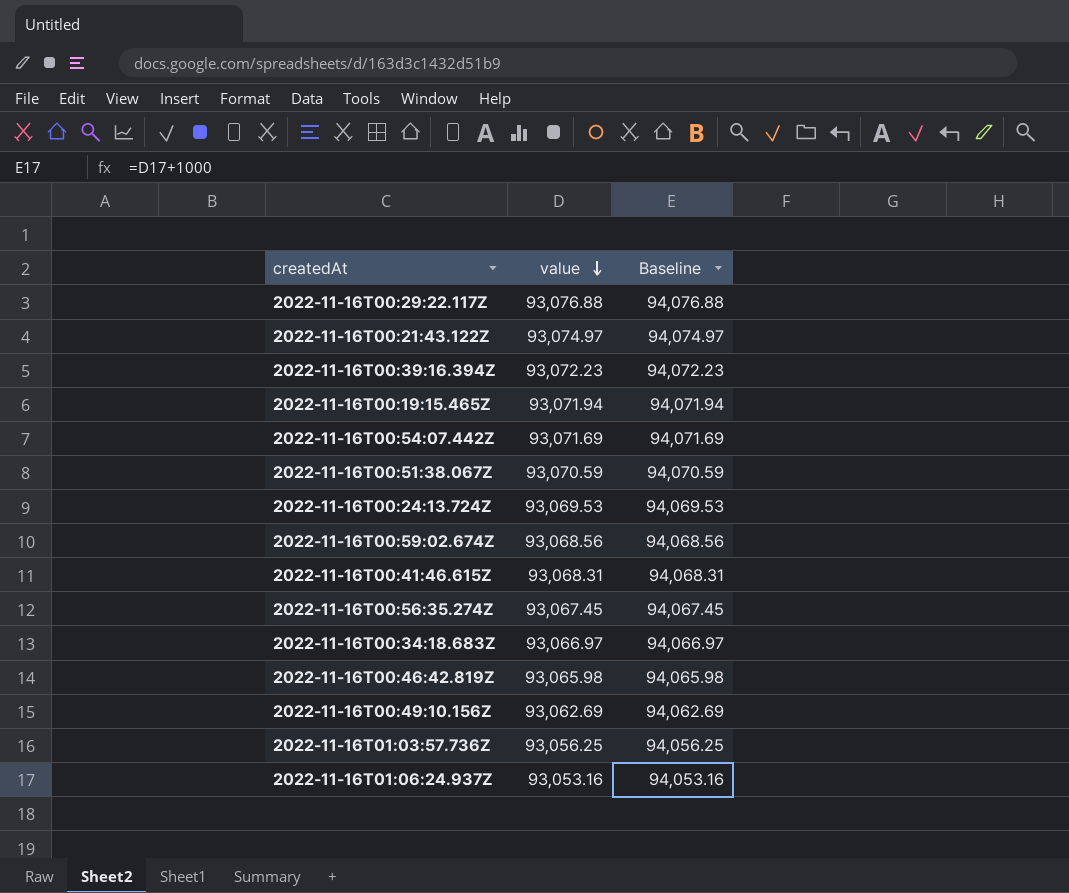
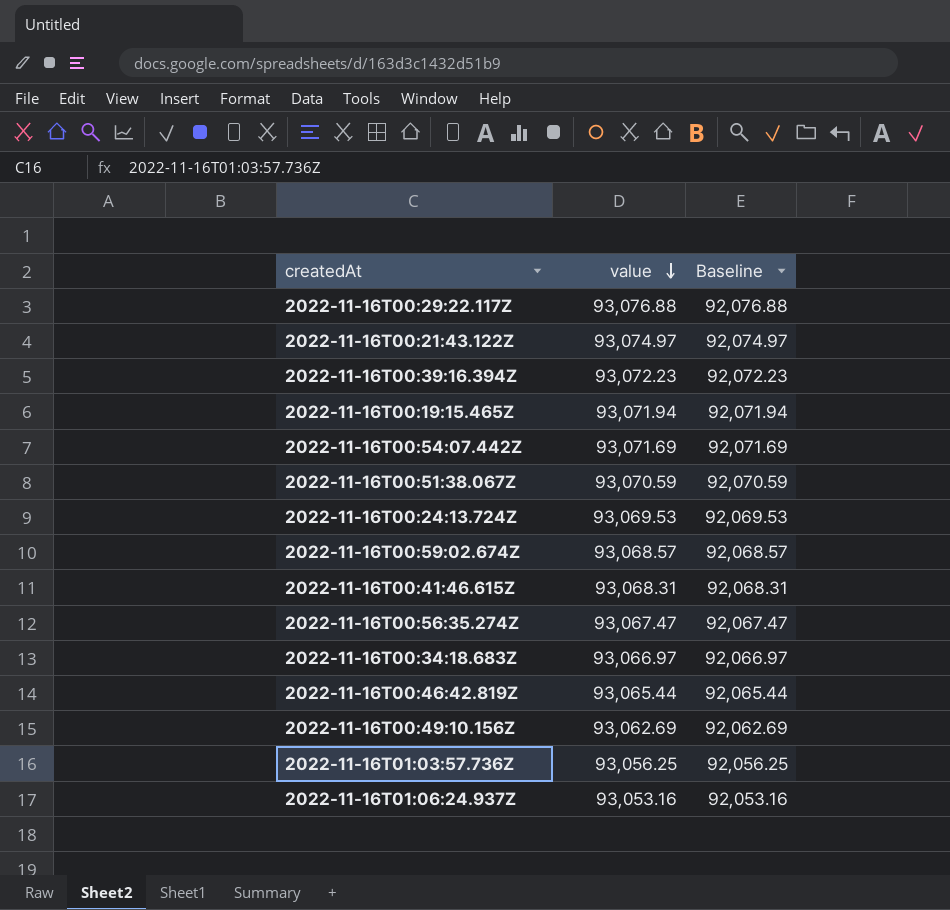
column Baseline | formula: [value] + 1000 -> [value] - 1000
2022-11-16T00:59:02.674Z | value: 93,068.56 -> 93,068.57
2022-11-16T00:56:35.274Z | value: 93,067.45 -> 93,067.47
2022-11-16T00:46:42.819Z | value: 93,065.98 -> 93,065.44

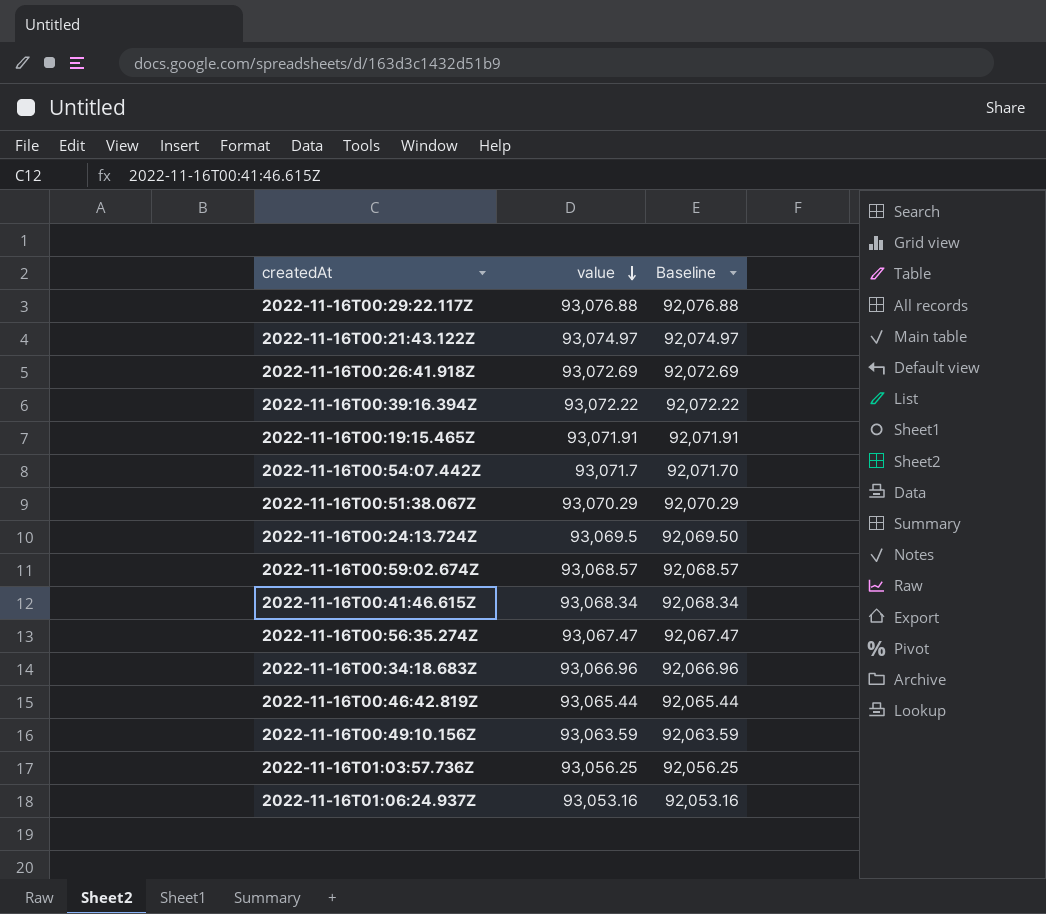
row 2022-11-16T00:26:41.918Z: none -> 93,072.69 | 92,072.69
2022-11-16T00:39:16.394Z | value: 93,072.23 -> 93,072.22
2022-11-16T00:39:16.394Z | Baseline: 92,072.23 -> 92,072.22
2022-11-16T00:19:15.465Z | value: 93,071.94 -> 93,071.91
2022-11-16T00:19:15.465Z | Baseline: 92,071.94 -> 92,071.91
2022-11-16T00:54:07.442Z | value: 93,071.69 -> 93,071.7
2022-11-16T00:54:07.442Z | Baseline: 92,071.69 -> 92,071.70
2022-11-16T00:51:38.067Z | value: 93,070.59 -> 93,070.29
2022-11-16T00:51:38.067Z | Baseline: 92,070.59 -> 92,070.29
2022-11-16T00:24:13.724Z | value: 93,069.53 -> 93,069.5
2022-11-16T00:24:13.724Z | Baseline: 92,069.53 -> 92,069.50
2022-11-16T00:41:46.615Z | value: 93,068.31 -> 93,068.34
2022-11-16T00:41:46.615Z | Baseline: 92,068.31 -> 92,068.34
2022-11-16T00:34:18.683Z | value: 93,066.97 -> 93,066.96
2022-11-16T00:34:18.683Z | Baseline: 92,066.97 -> 92,066.96
2022-11-16T00:49:10.156Z | value: 93,062.69 -> 93,063.59
2022-11-16T00:49:10.156Z | Baseline: 92,062.69 -> 92,063.59

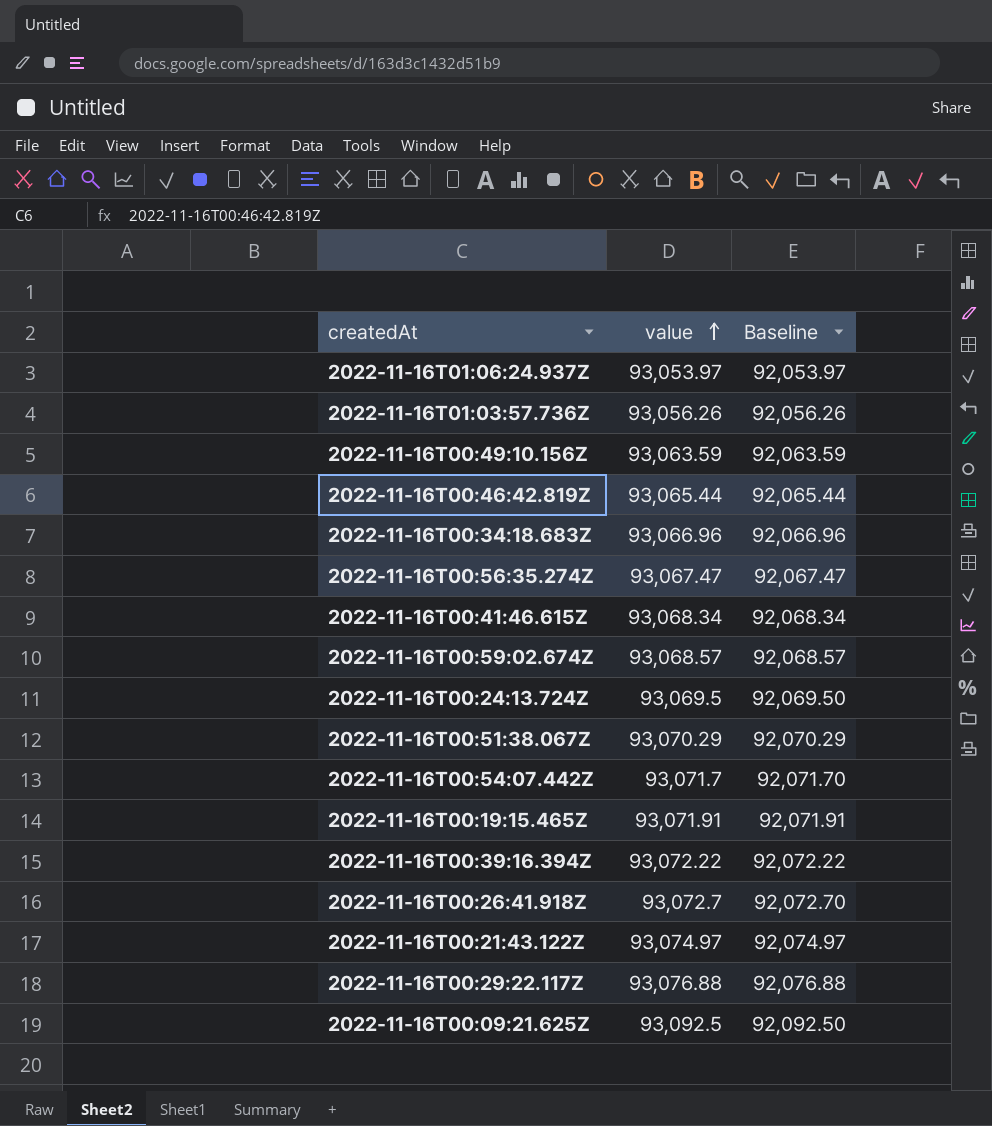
row order: value descending -> value ascending
2022-11-16T01:06:24.937Z | value: 93,053.16 -> 93,053.97
2022-11-16T01:06:24.937Z | Baseline: 92,053.16 -> 92,053.97
2022-11-16T01:03:57.736Z | value: 93,056.25 -> 93,056.26
2022-11-16T01:03:57.736Z | Baseline: 92,056.25 -> 92,056.26
2022-11-16T00:26:41.918Z | value: 93,072.69 -> 93,072.7
2022-11-16T00:26:41.918Z | Baseline: 92,072.69 -> 92,072.70
row 2022-11-16T00:09:21.625Z: none -> 93,092.5 | 92,092.50

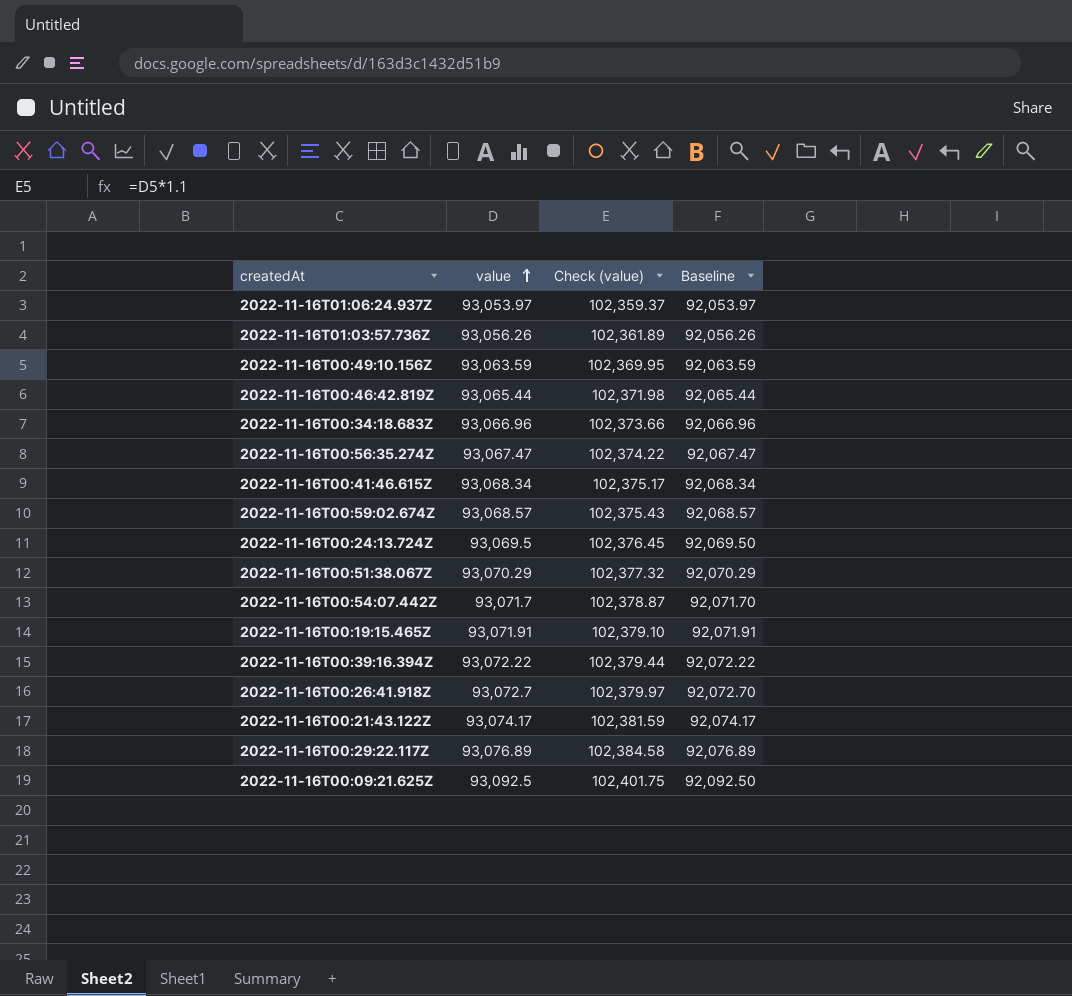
column Check (value) | formula: none -> [value] * 1.1
2022-11-16T00:21:43.122Z | value: 93,074.97 -> 93,074.17
2022-11-16T00:21:43.122Z | Baseline: 92,074.97 -> 92,074.17
2022-11-16T00:29:22.117Z | value: 93,076.88 -> 93,076.89
2022-11-16T00:29:22.117Z | Baseline: 92,076.88 -> 92,076.89

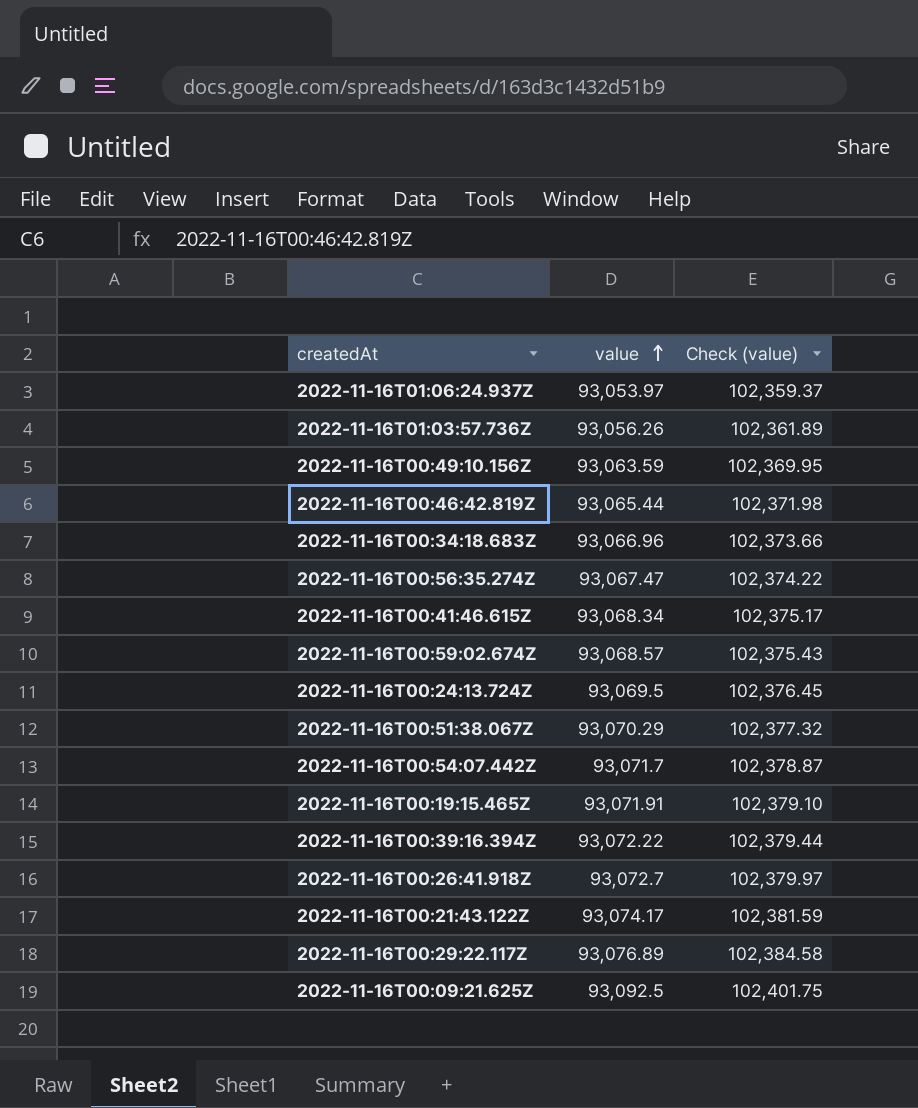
column Baseline | formula: [value] - 1000 -> none

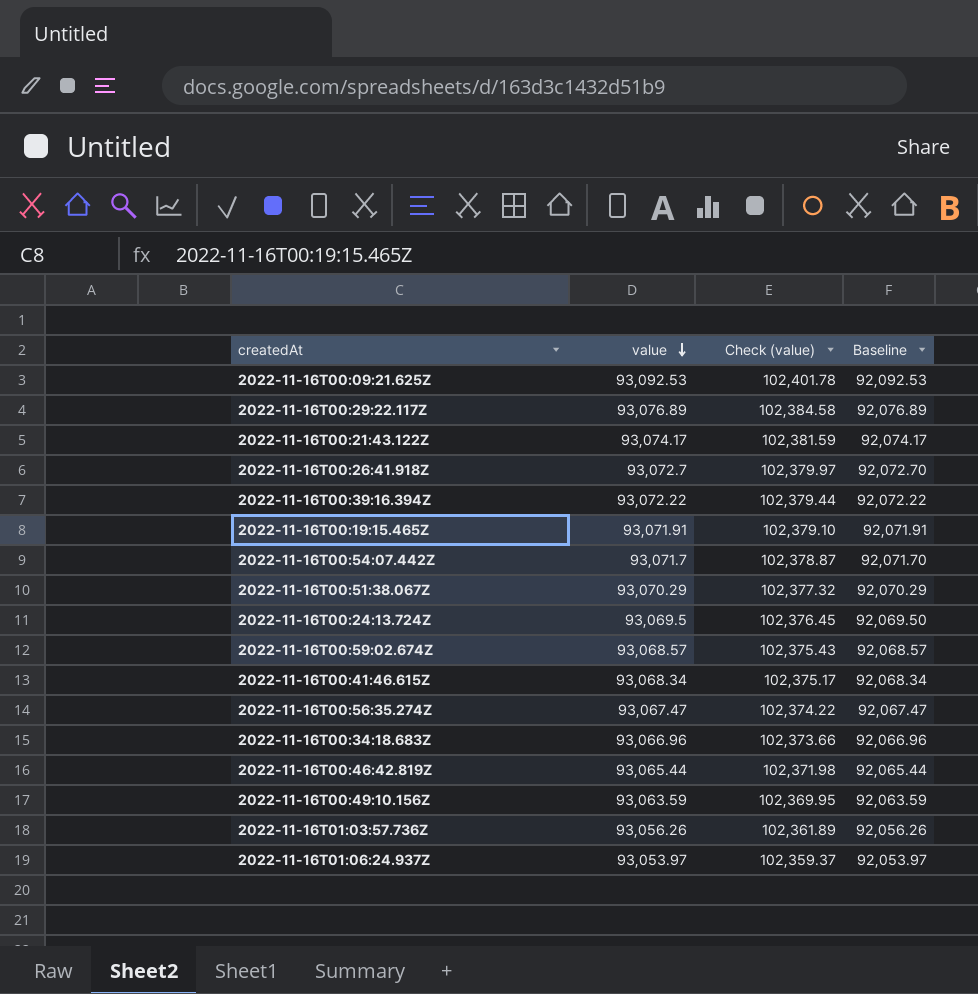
row order: value ascending -> value descending
column Baseline | formula: none -> [value] - 1000
2022-11-16T00:09:21.625Z | value: 93,092.5 -> 93,092.53
2022-11-16T00:09:21.625Z | Check (value): 102,401.75 -> 102,401.78

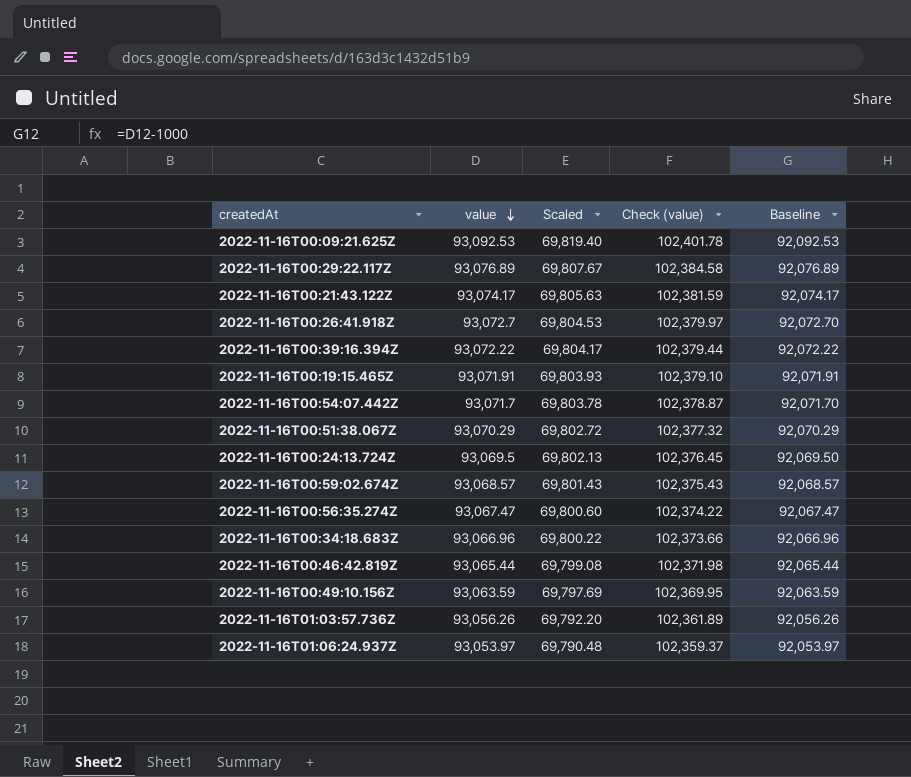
column Scaled | formula: none -> [value] * 0.75
row 2022-11-16T00:41:46.615Z: 93,068.34 | 102,375.17 | 92,068.34 -> none

